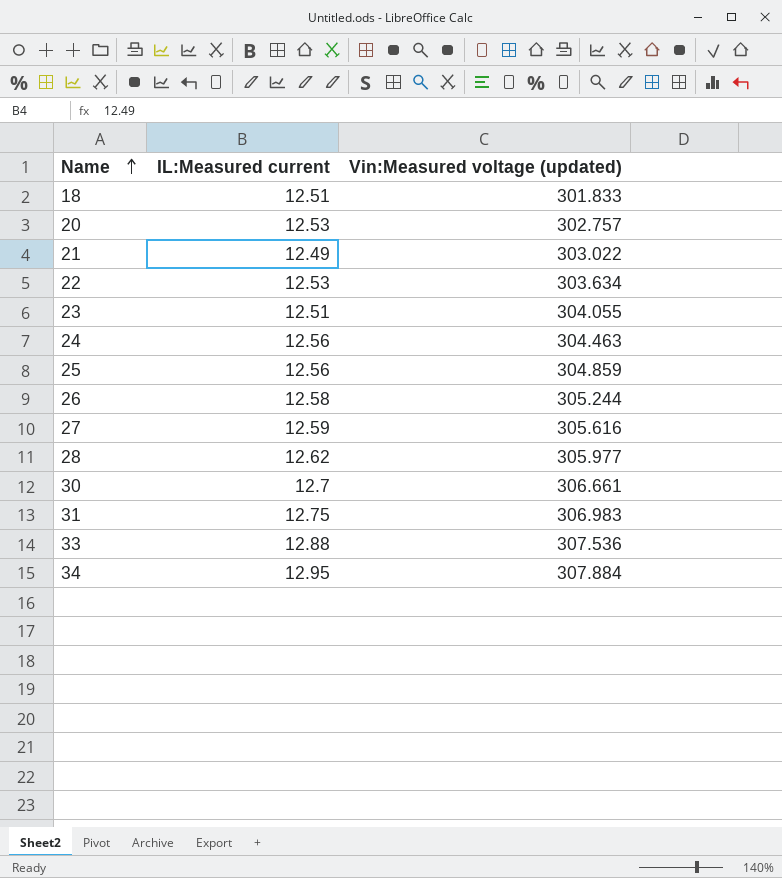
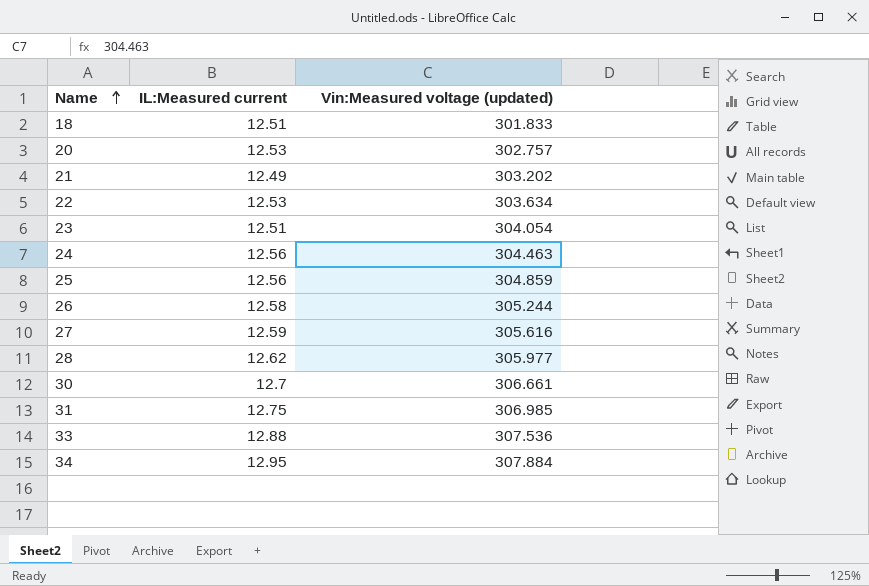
21 | Vin:Measured voltage (updated): 303.022 -> 303.202
23 | Vin:Measured voltage (updated): 304.055 -> 304.054
31 | Vin:Measured voltage (updated): 306.983 -> 306.985

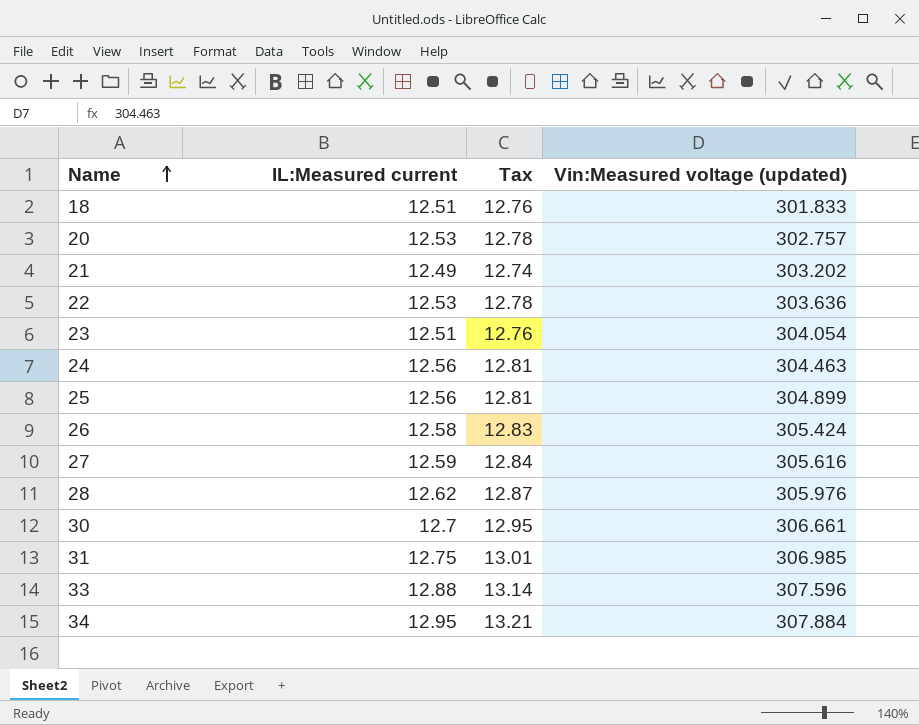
column Tax | formula: none -> [IL:Measured current] * 1.02
22 | Vin:Measured voltage (updated): 303.634 -> 303.636
25 | Vin:Measured voltage (updated): 304.859 -> 304.899
26 | Vin:Measured voltage (updated): 305.244 -> 305.424
28 | Vin:Measured voltage (updated): 305.977 -> 305.976
33 | Vin:Measured voltage (updated): 307.536 -> 307.596

